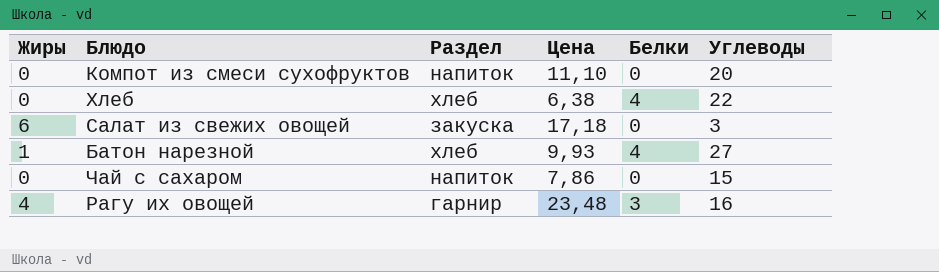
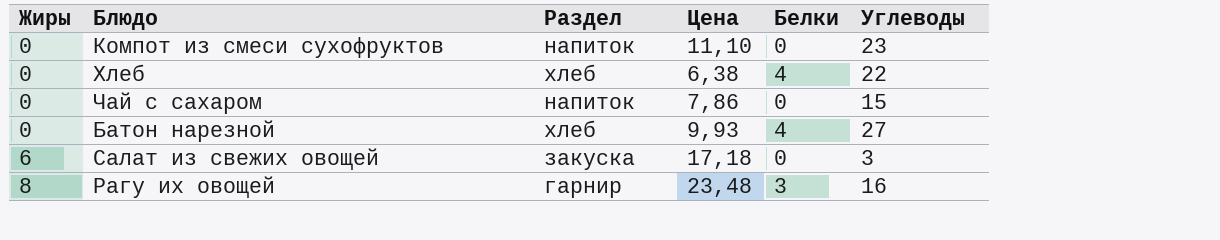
row order: none -> Жиры ascending
Компот из смеси сухофруктов | Углеводы: 20 -> 23
Батон нарезной | Жиры: 1 -> 0
Рагу их овощей | Жиры: 4 -> 8

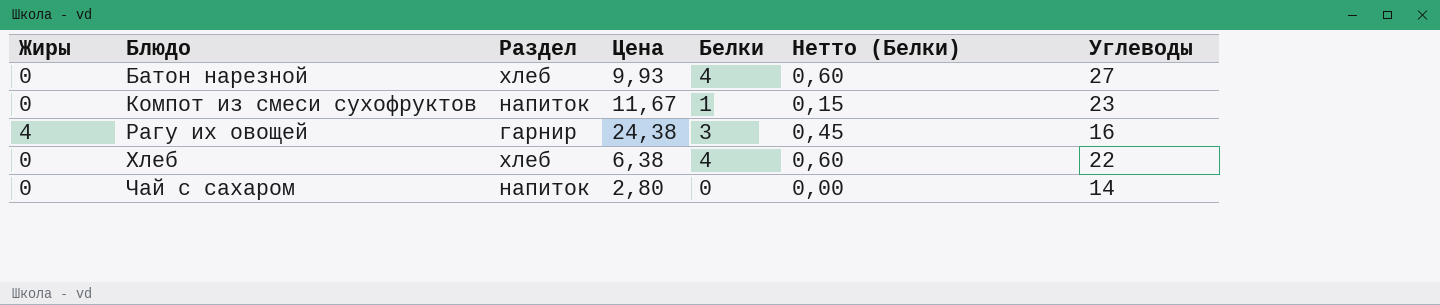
row order: Жиры ascending -> Блюдо ascending
column Нетто (Белки) | formula: none -> [Белки] * 0,15
row Салат из свежих овощей: 6 | закуска | 17,18 | 0 | 3 -> none
Компот из смеси сухофруктов | Цена: 11,10 -> 11,67
Компот из смеси сухофруктов | Белки: 0 -> 1
Рагу их овощей | Жиры: 8 -> 4
Рагу их овощей | Цена: 23,48 -> 24,38
Чай с сахаром | Цена: 7,86 -> 2,80
Чай с сахаром | Углеводы: 15 -> 14

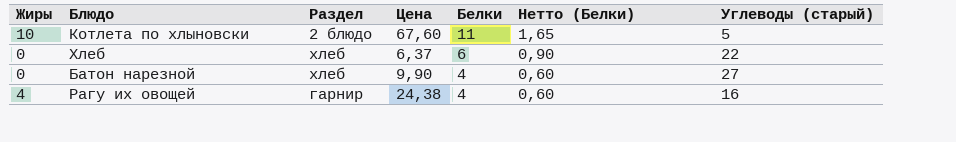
row order: Блюдо ascending -> Белки descending
column name: Углеводы -> Углеводы (старый)
row Компот из смеси сухофруктов: 0 | напиток | 11,67 | 1 | 0,15 | 23 -> none
row Чай с сахаром: 0 | напиток | 2,80 | 0 | 0,00 | 14 -> none
row Котлета по хлыновски: none -> 10 | 2 блюдо | 67,60 | 11 | 1,65 | 5
Хлеб | Цена: 6,38 -> 6,37
Хлеб | Белки: 4 -> 6
Хлеб | Нетто (Белки): 0,60 -> 0,90
Батон нарезной | Цена: 9,93 -> 9,90
Рагу их овощей | Белки: 3 -> 4
Рагу их овощей | Нетто (Белки): 0,45 -> 0,60

